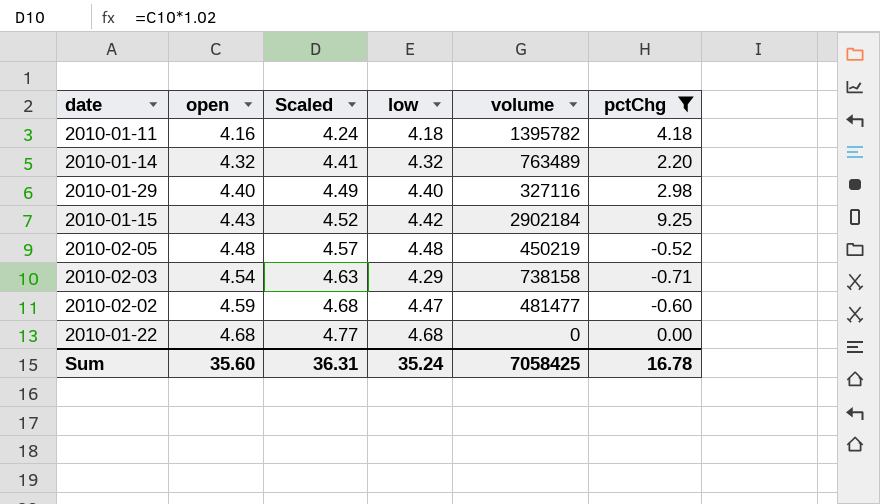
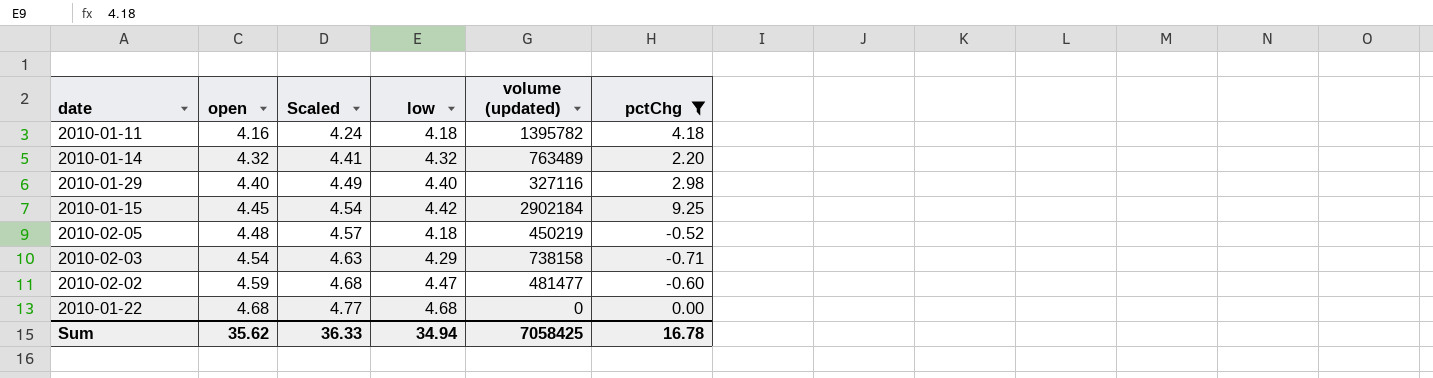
column name: volume -> volume (updated)
2010-01-15 | open: 4.43 -> 4.45
2010-01-15 | Scaled: 4.52 -> 4.54
2010-02-05 | low: 4.48 -> 4.18
Sum | open: 35.60 -> 35.62
Sum | Scaled: 36.31 -> 36.33
Sum | low: 35.24 -> 34.94

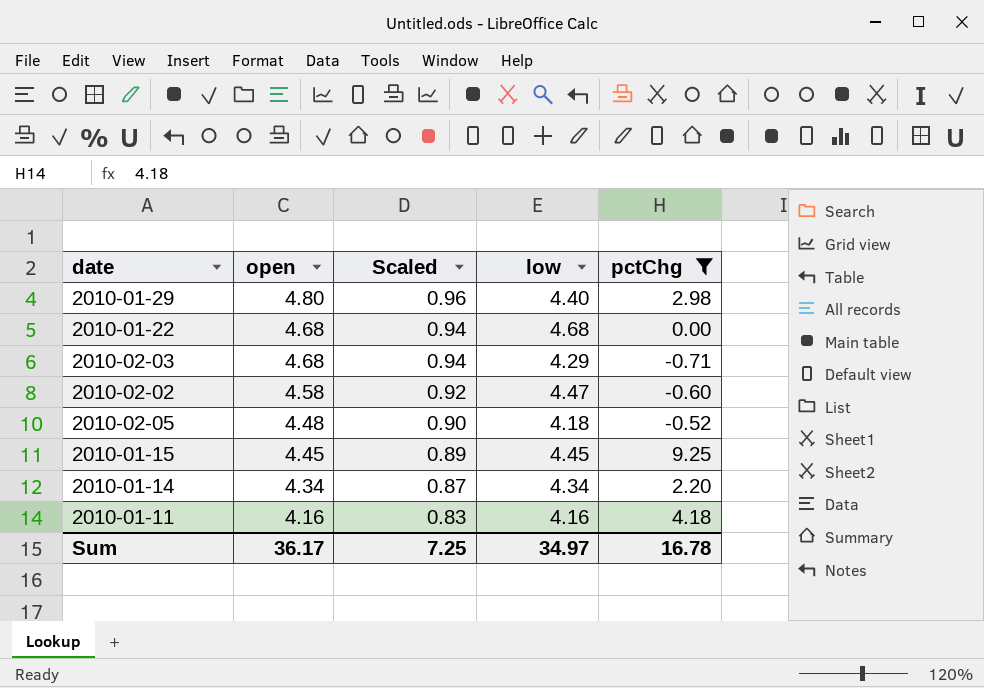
row order: open ascending -> open descending
column volume (updated) | position: 5 -> none
column Scaled | formula: [open] * 1.02 -> [open] * 0.2
2010-01-29 | open: 4.40 -> 4.80
2010-02-03 | open: 4.54 -> 4.68
2010-02-02 | open: 4.59 -> 4.58
2010-01-15 | low: 4.42 -> 4.45
2010-01-14 | open: 4.32 -> 4.34
2010-01-14 | low: 4.32 -> 4.34
2010-01-11 | low: 4.18 -> 4.16
Sum | open: 35.62 -> 36.17
Sum | Scaled: 36.33 -> 7.25
Sum | low: 34.94 -> 34.97

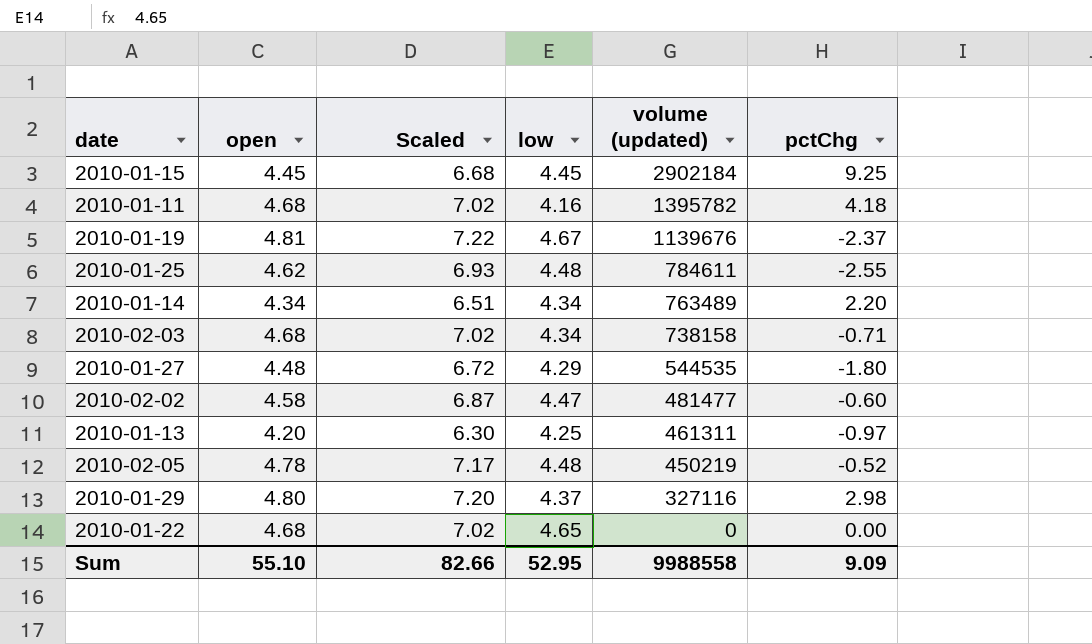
filter: pctChg >= -0.71 -> none
row order: open descending -> volume (updated) descending
column Scaled | formula: [open] * 0.2 -> [open] * 1.5
column volume (updated) | position: none -> 5
2010-01-11 | open: 4.16 -> 4.68
2010-02-03 | low: 4.29 -> 4.34
2010-02-05 | open: 4.48 -> 4.78
2010-02-05 | low: 4.18 -> 4.48
2010-01-29 | low: 4.40 -> 4.37
2010-01-22 | low: 4.68 -> 4.65
Sum | open: 36.17 -> 55.10
Sum | Scaled: 7.25 -> 82.66
Sum | low: 34.97 -> 52.95
Sum | pctChg: 16.78 -> 9.09

